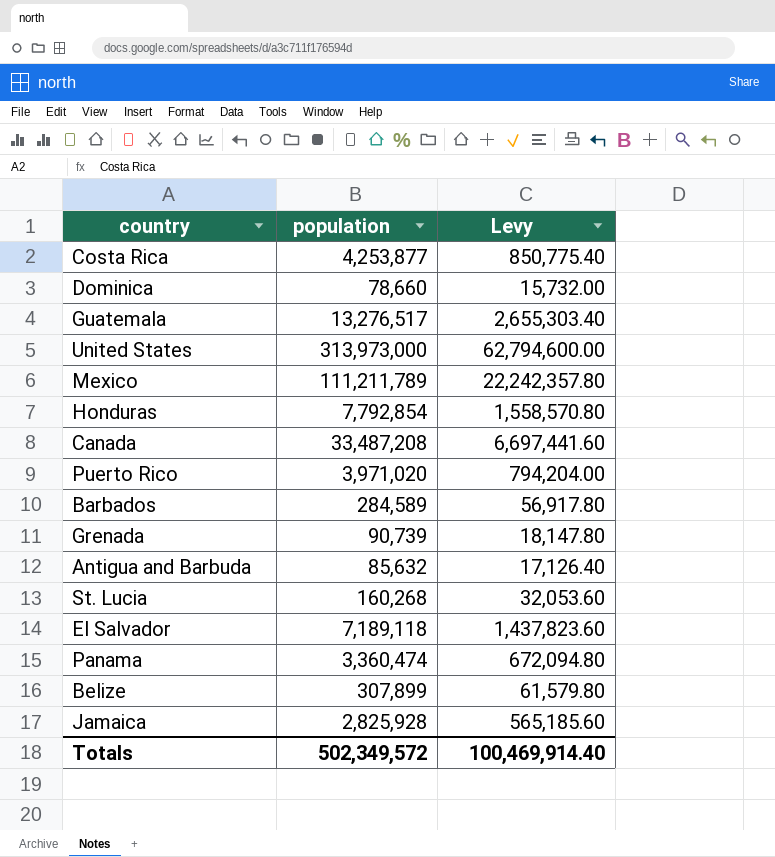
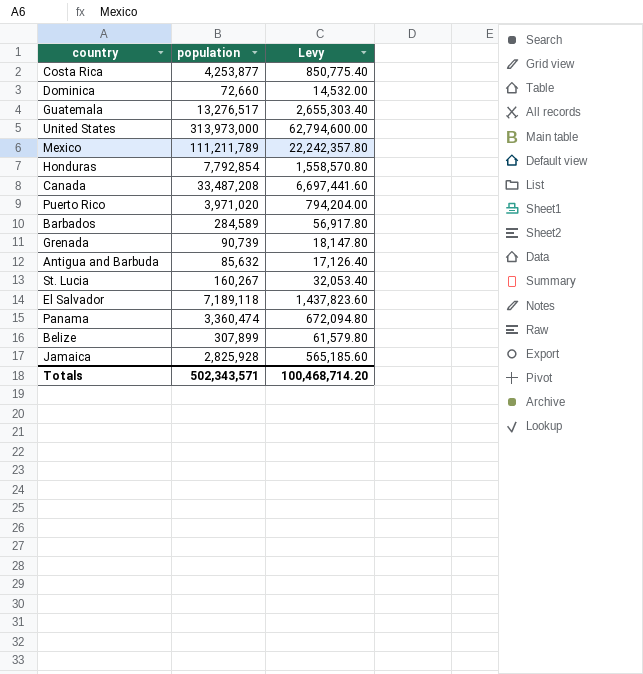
Dominica | population: 78,660 -> 72,660
Dominica | Levy: 15,732.00 -> 14,532.00
St. Lucia | population: 160,268 -> 160,267
St. Lucia | Levy: 32,053.60 -> 32,053.40
Totals | population: 502,349,572 -> 502,343,571
Totals | Levy: 100,469,914.40 -> 100,468,714.20

